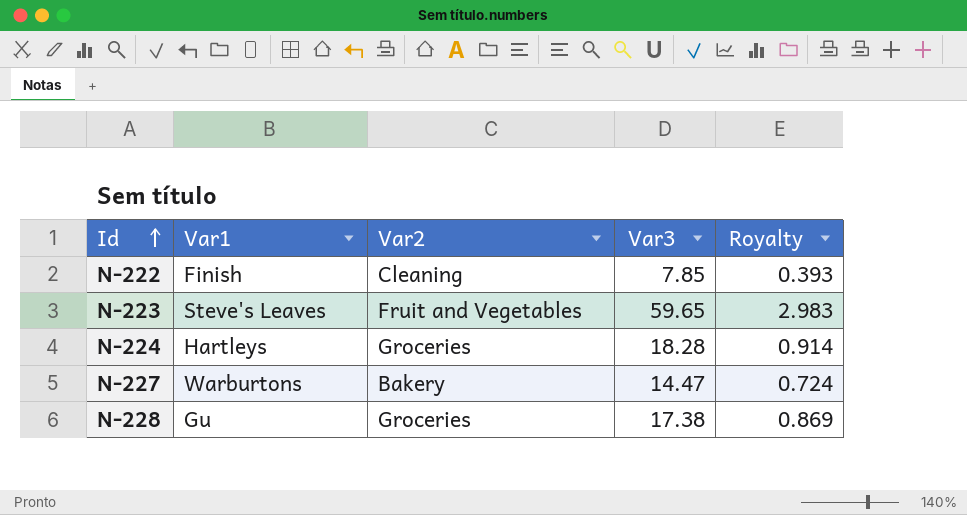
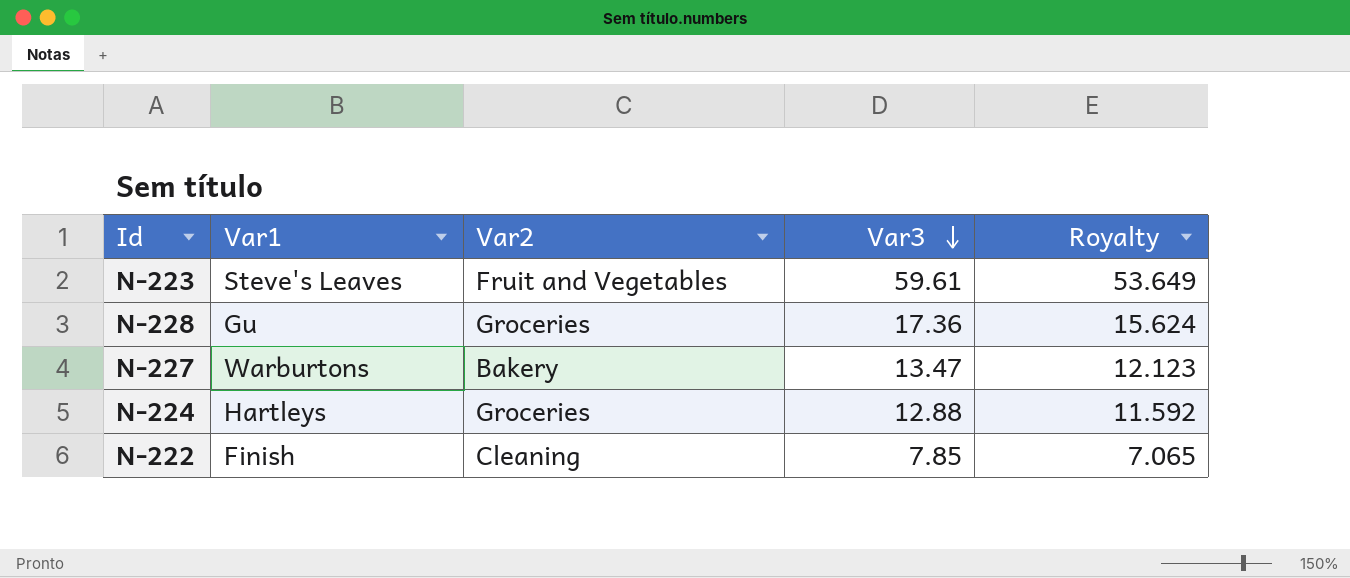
row order: Id ascending -> Var3 descending
column Royalty | formula: [Var3] * 0.05 -> [Var3] * 0.9
N-223 | Var3: 59.65 -> 59.61
N-228 | Var3: 17.38 -> 17.36
N-227 | Var3: 14.47 -> 13.47
N-224 | Var3: 18.28 -> 12.88

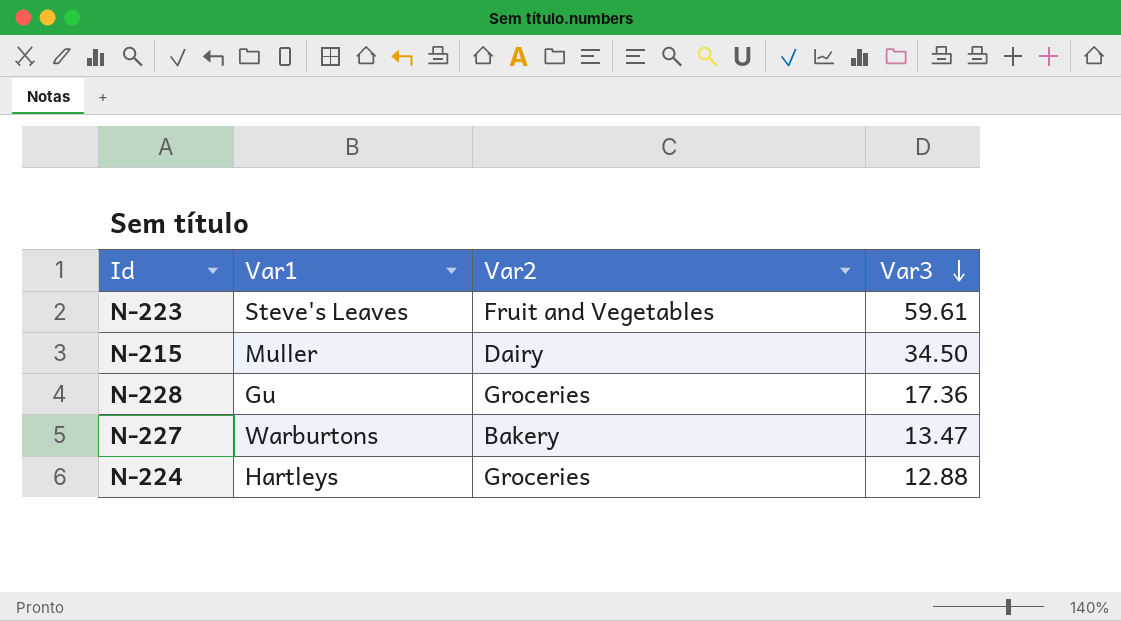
column Royalty | formula: [Var3] * 0.9 -> none
row N-222: Finish | Cleaning | 7.85 | 7.065 -> none
row N-215: none -> Muller | Dairy | 34.50

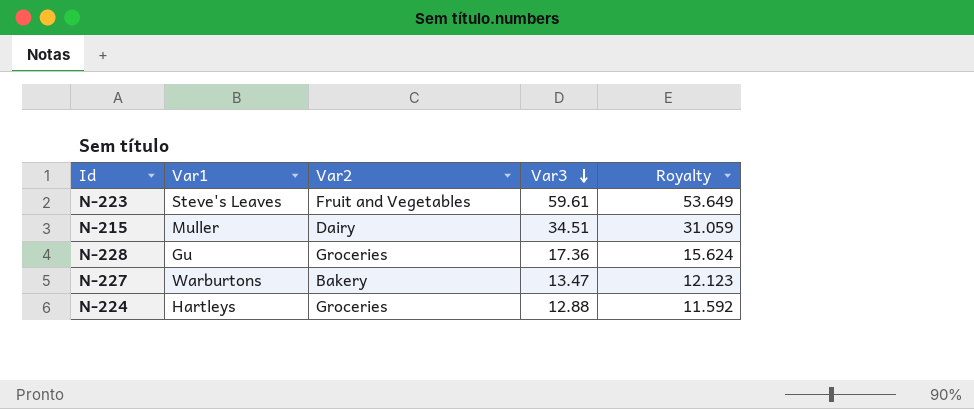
column Royalty | formula: none -> [Var3] * 0.9
N-215 | Var3: 34.50 -> 34.51

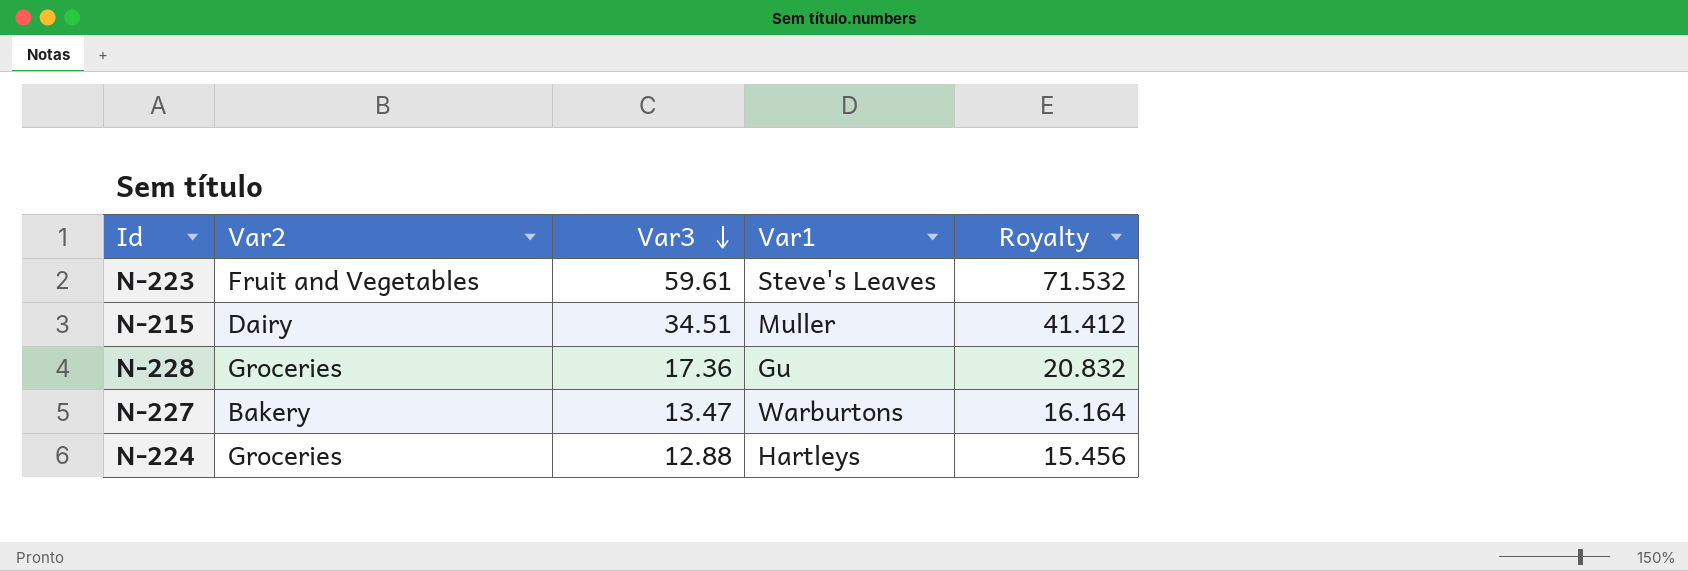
column Var1 | position: 2 -> 4
column Royalty | formula: [Var3] * 0.9 -> [Var3] * 1.2

